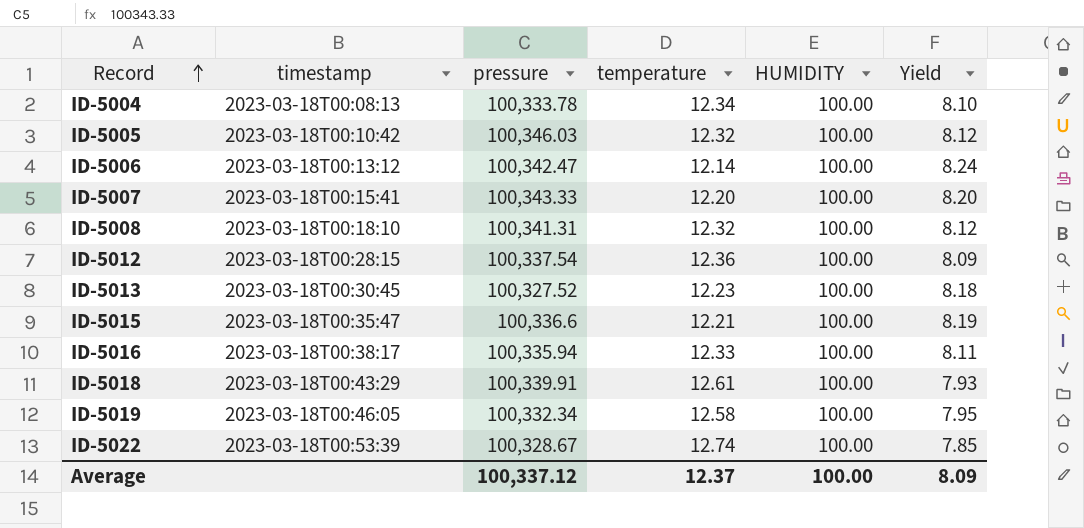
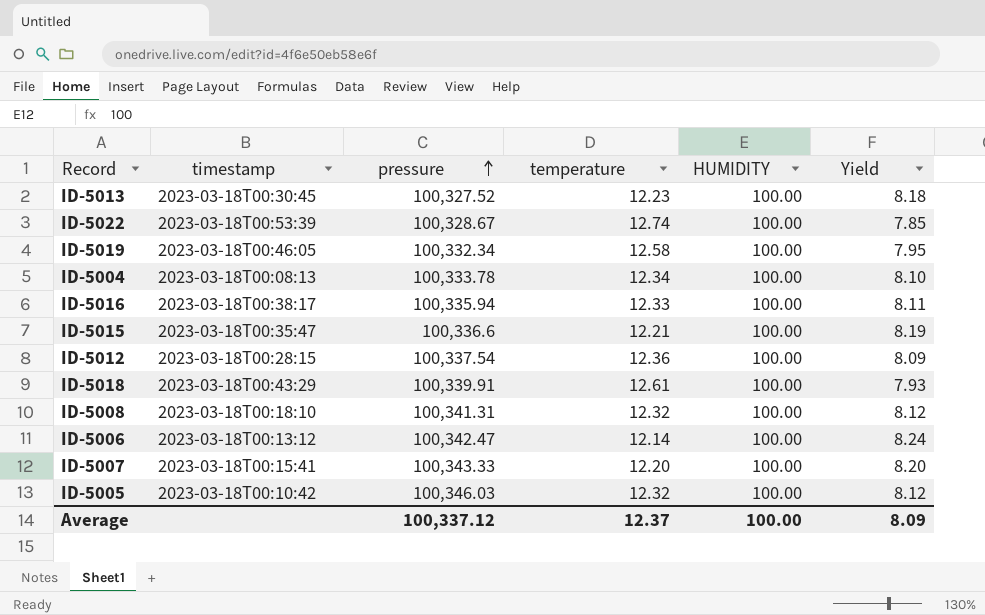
row order: Record ascending -> pressure ascending

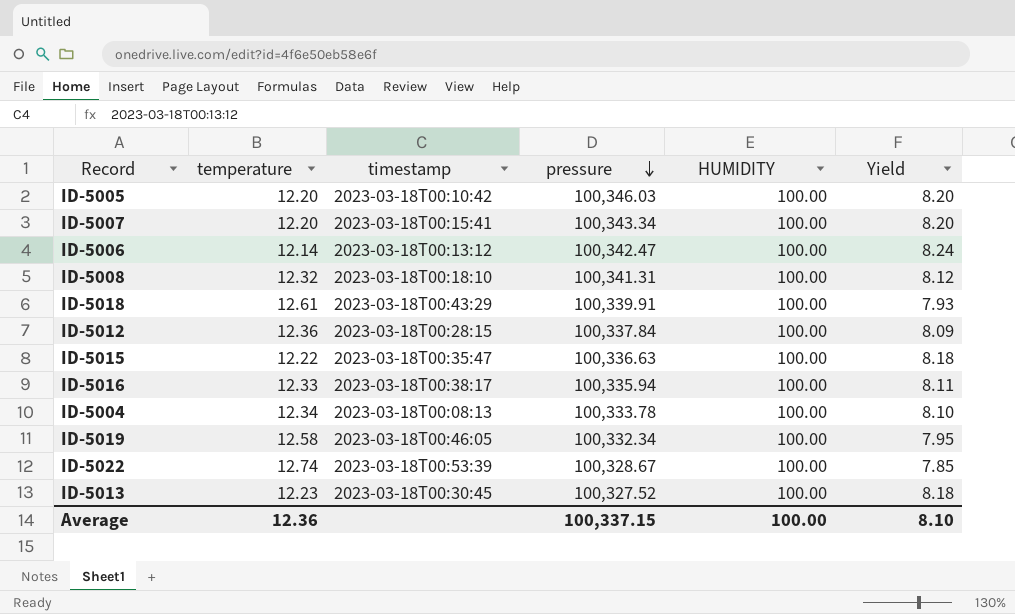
row order: pressure ascending -> pressure descending
column temperature | position: 4 -> 2
ID-5005 | temperature: 12.32 -> 12.20
ID-5005 | Yield: 8.12 -> 8.20
ID-5007 | pressure: 100,343.33 -> 100,343.34
ID-5012 | pressure: 100,337.54 -> 100,337.84
ID-5015 | temperature: 12.21 -> 12.22
ID-5015 | pressure: 100,336.6 -> 100,336.63
ID-5015 | Yield: 8.19 -> 8.18
Average | temperature: 12.37 -> 12.36
Average | pressure: 100,337.12 -> 100,337.15
Average | Yield: 8.09 -> 8.10

